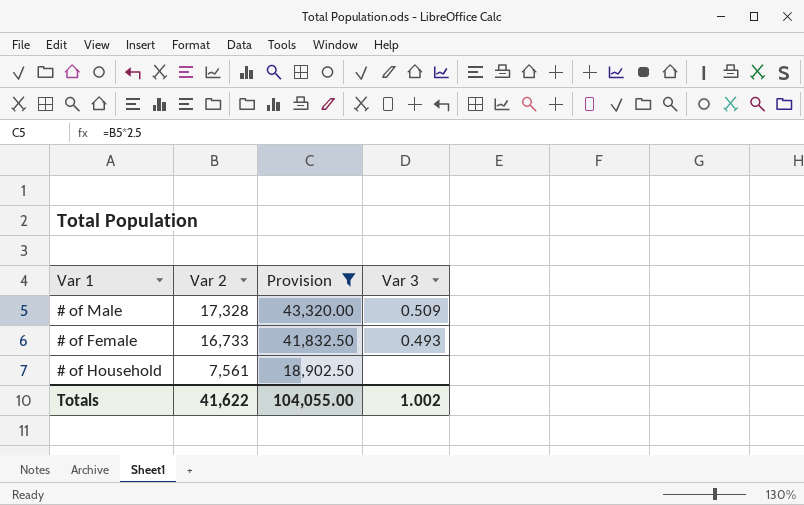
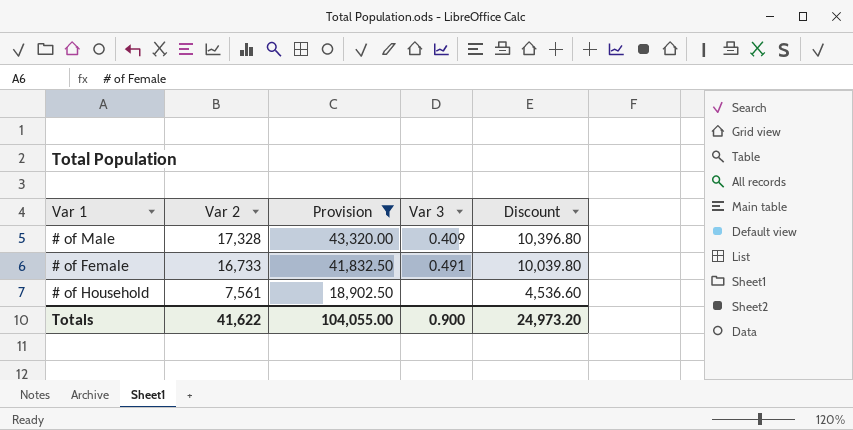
column Discount | formula: none -> [Var 2] * 0.6
# of Male | Var 3: 0.509 -> 0.409
# of Female | Var 3: 0.493 -> 0.491
Totals | Var 3: 1.002 -> 0.900

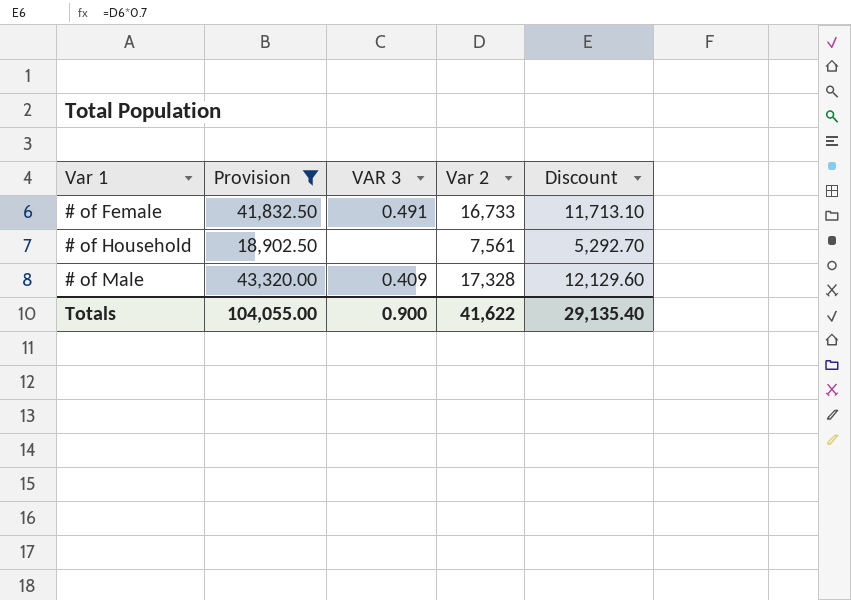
row order: Var 2 descending -> Var 1 ascending
column name: Var 3 -> VAR 3
column Var 2 | position: 2 -> 4
column Discount | formula: [Var 2] * 0.6 -> [Var 2] * 0.7
Totals | Discount: 24,973.20 -> 29,135.40

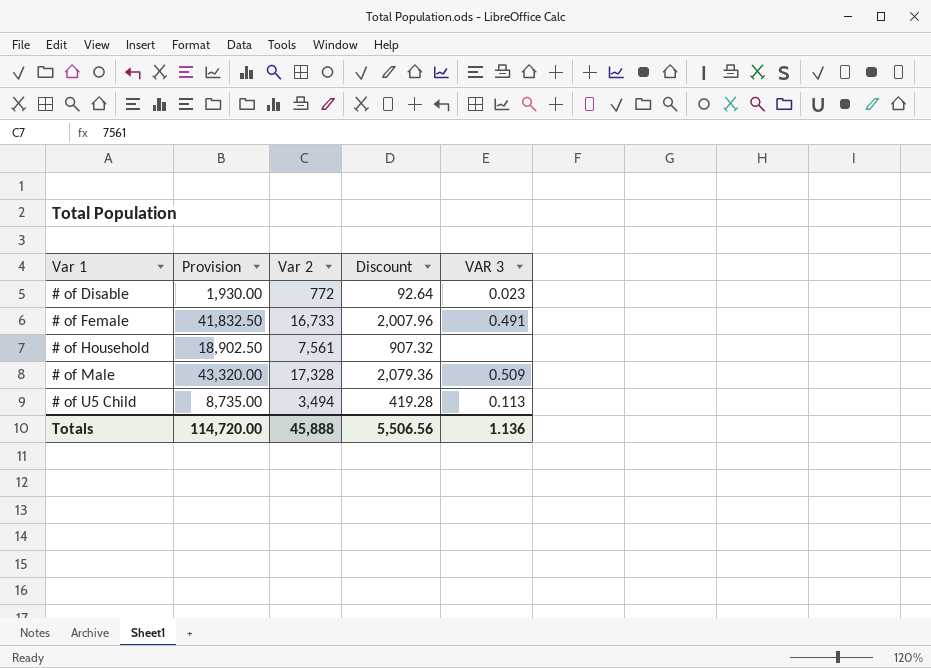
filter: Provision >= 18,902.50 -> none
column Discount | formula: [Var 2] * 0.7 -> [Var 2] * 0.12
column VAR 3 | position: 3 -> 5
# of Male | VAR 3: 0.409 -> 0.509
Totals | Provision: 104,055.00 -> 114,720.00
Totals | Var 2: 41,622 -> 45,888
Totals | Discount: 29,135.40 -> 5,506.56
Totals | VAR 3: 0.900 -> 1.136

